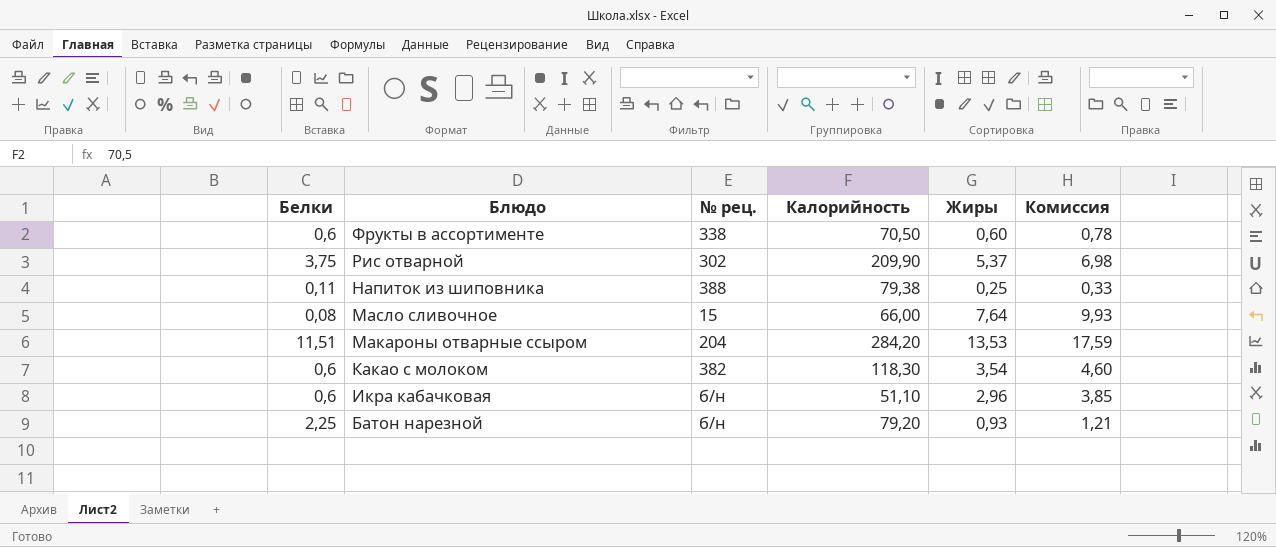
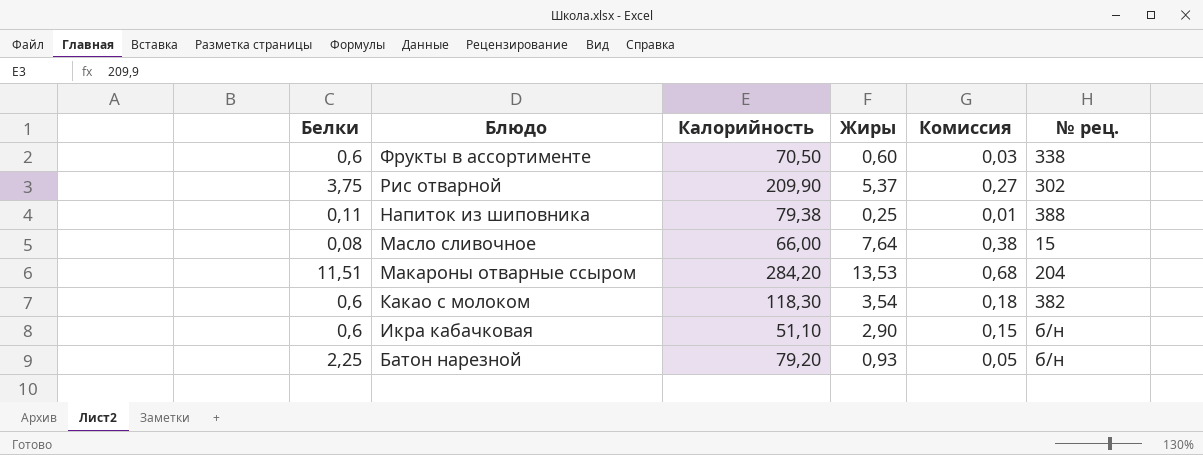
column Комиссия | formula: [Жиры] * 1,3 -> [Жиры] * 0,05
column № рец. | position: 3 -> 6
Икра кабачковая | Жиры: 2,96 -> 2,90

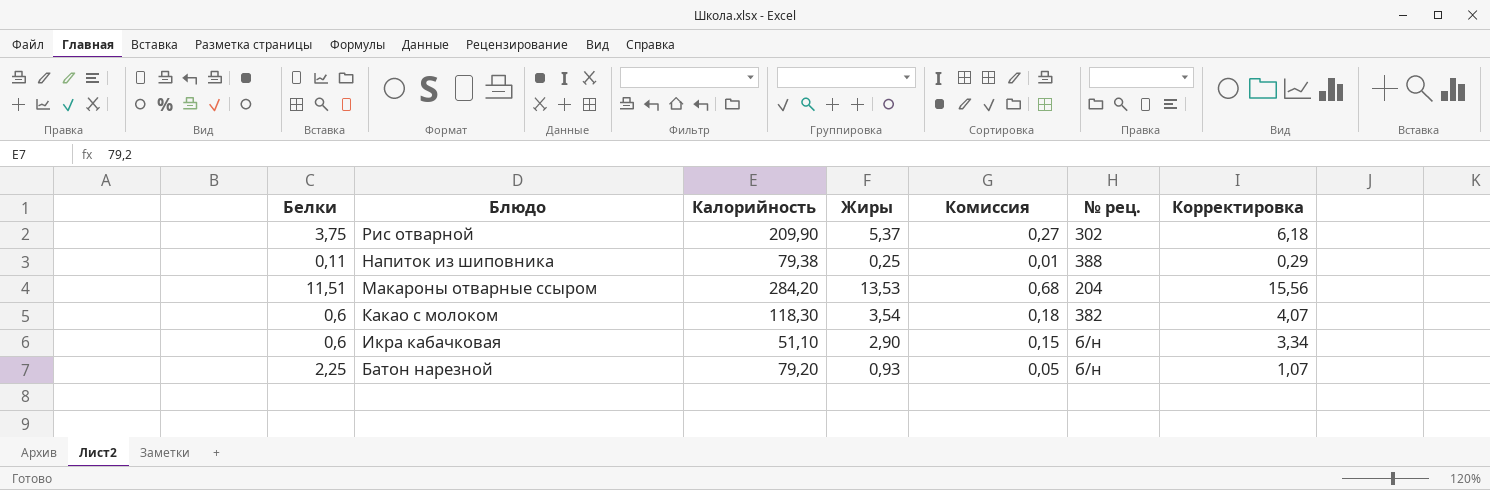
column Корректировка | formula: none -> [Жиры] * 1,15
row Фрукты в ассортименте: 0,6 | 70,50 | 0,60 | 0,03 | 338 -> none
row Масло сливочное: 0,08 | 66,00 | 7,64 | 0,38 | 15 -> none

